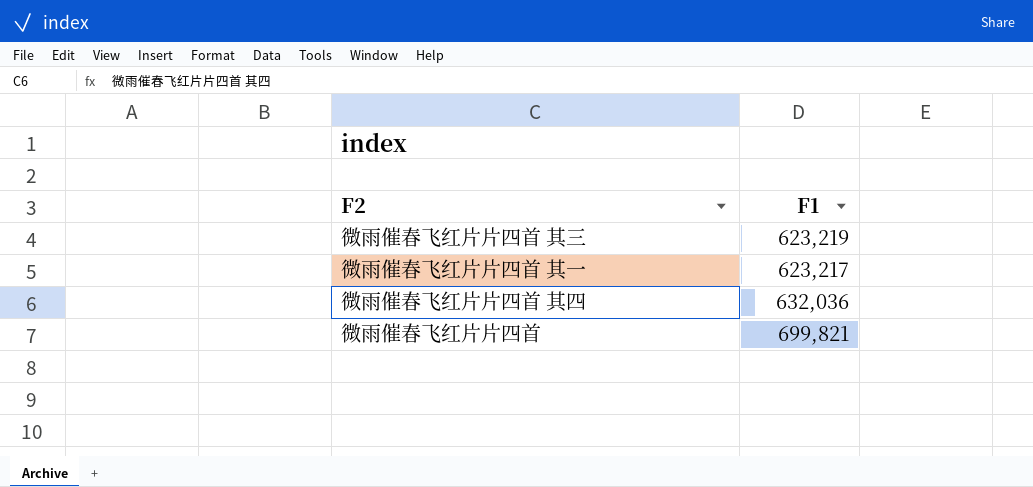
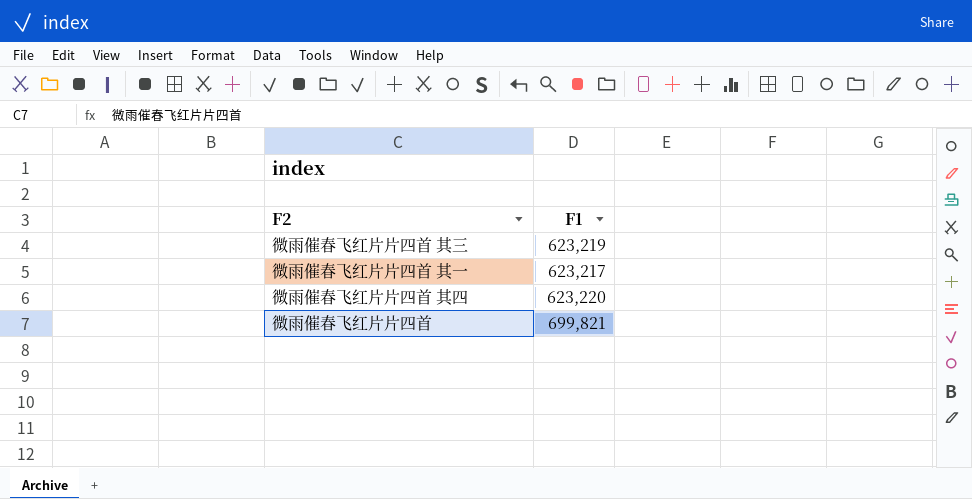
微雨催春飞红片片四首 其四 | F1: 632,036 -> 623,220

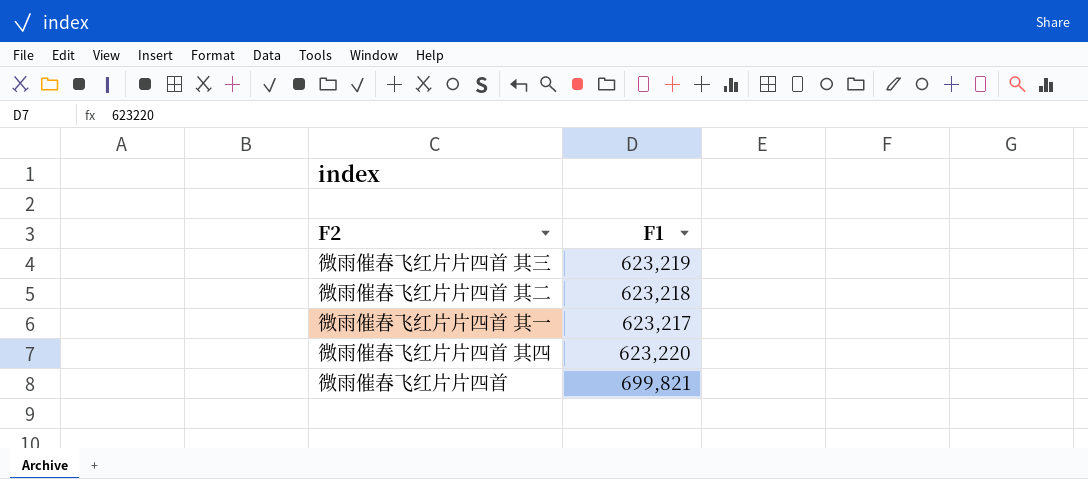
row 微雨催春飞红片片四首 其二: none -> 623,218

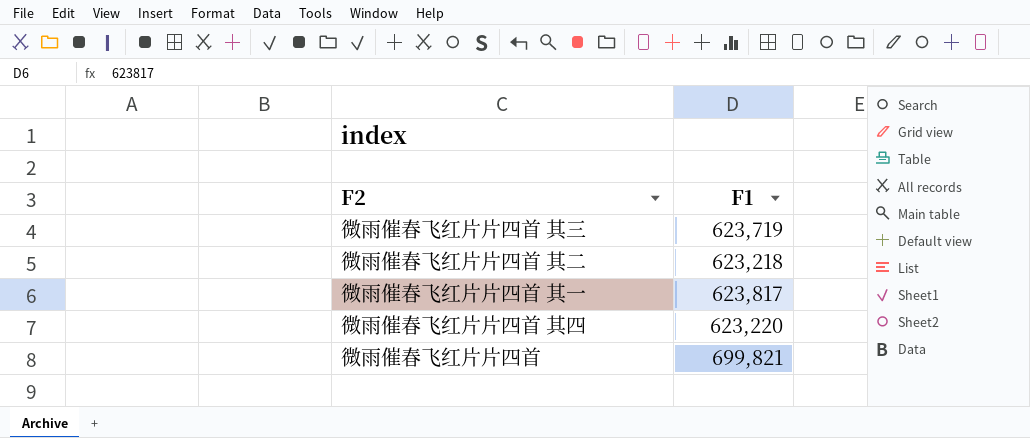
微雨催春飞红片片四首 其三 | F1: 623,219 -> 623,719
微雨催春飞红片片四首 其一 | F1: 623,217 -> 623,817

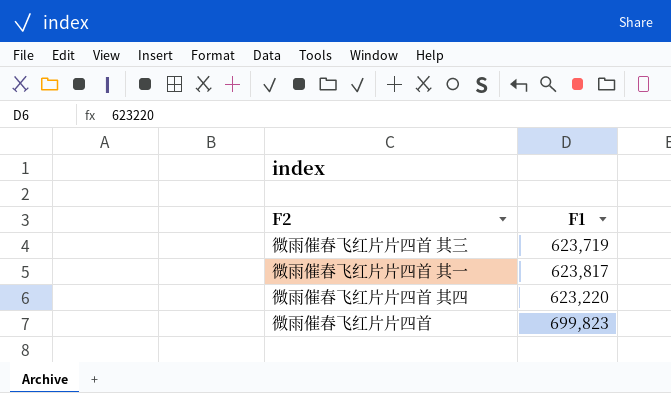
row 微雨催春飞红片片四首 其二: 623,218 -> none
微雨催春飞红片片四首 | F1: 699,821 -> 699,823

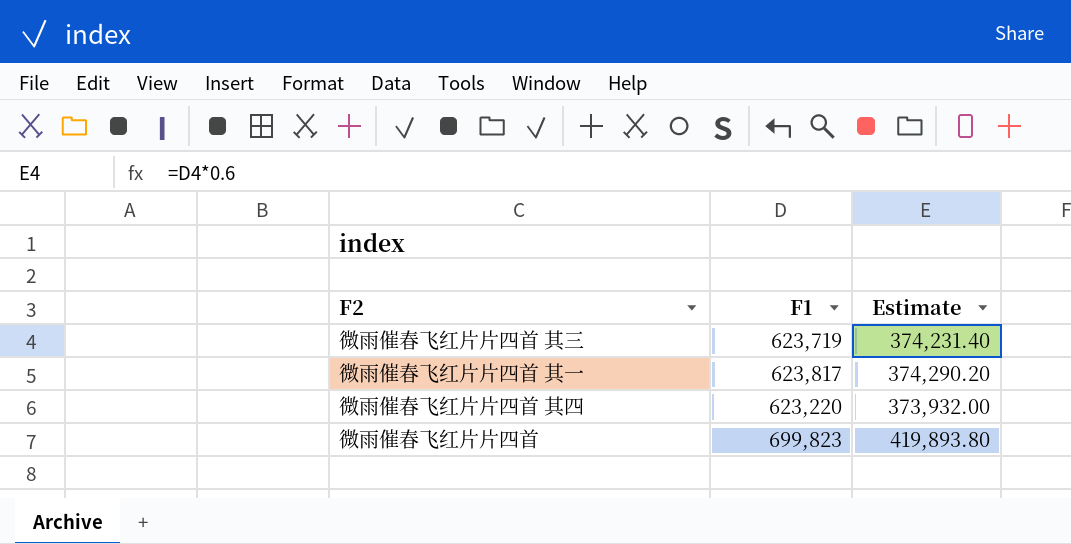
column Estimate | formula: none -> [F1] * 0.6

